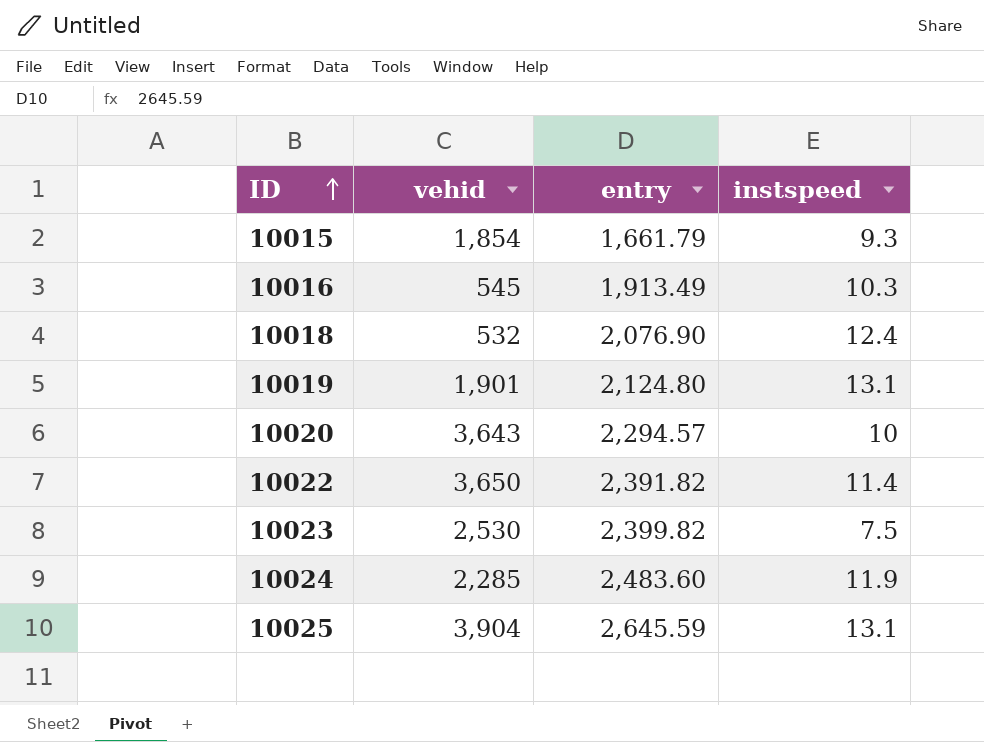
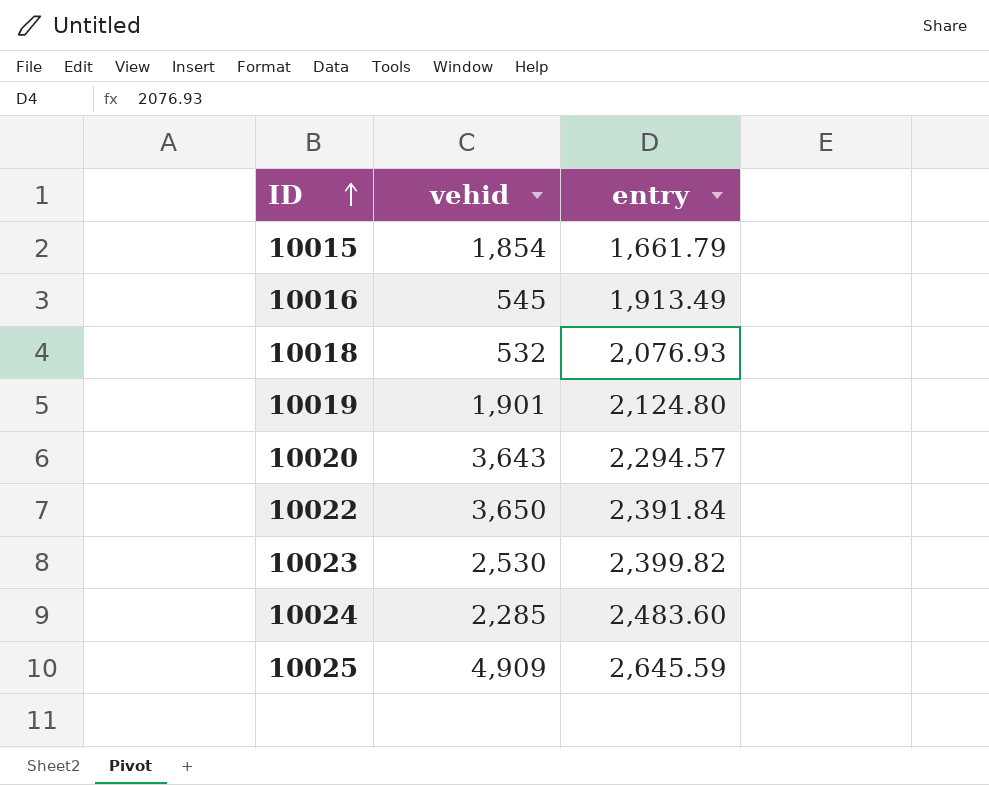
column instspeed | position: 4 -> none
10018 | entry: 2,076.90 -> 2,076.93
10022 | entry: 2,391.82 -> 2,391.84
10025 | vehid: 3,904 -> 4,909

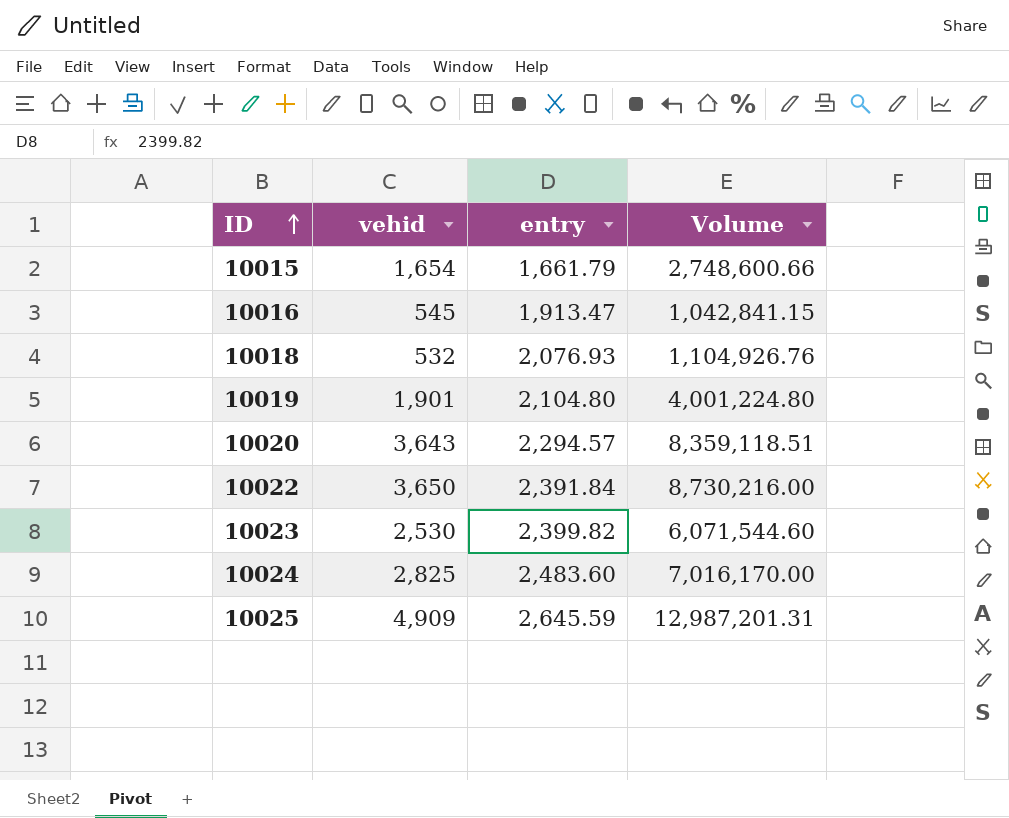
column Volume | formula: none -> [vehid] * [entry]
10015 | vehid: 1,854 -> 1,654
10016 | entry: 1,913.49 -> 1,913.47
10019 | entry: 2,124.80 -> 2,104.80
10024 | vehid: 2,285 -> 2,825

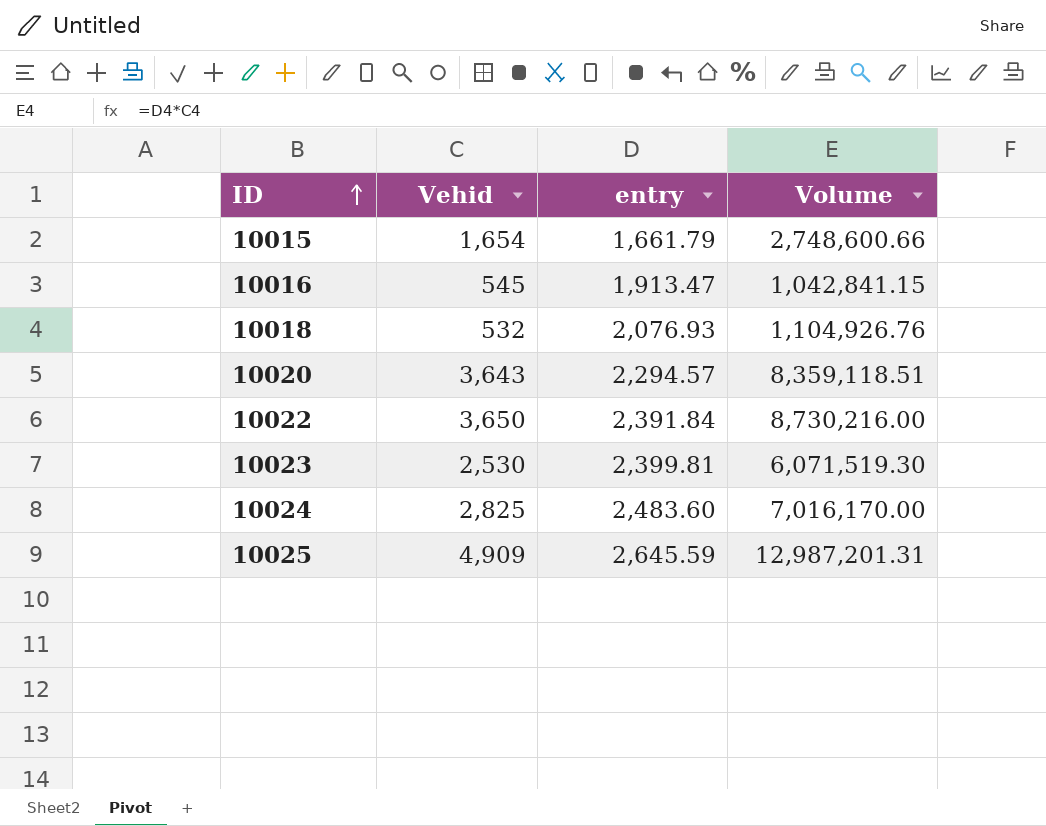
column name: vehid -> Vehid
row 10019: 1,901 | 2,104.80 | 4,001,224.80 -> none
10023 | entry: 2,399.82 -> 2,399.81
10023 | Volume: 6,071,544.60 -> 6,071,519.30

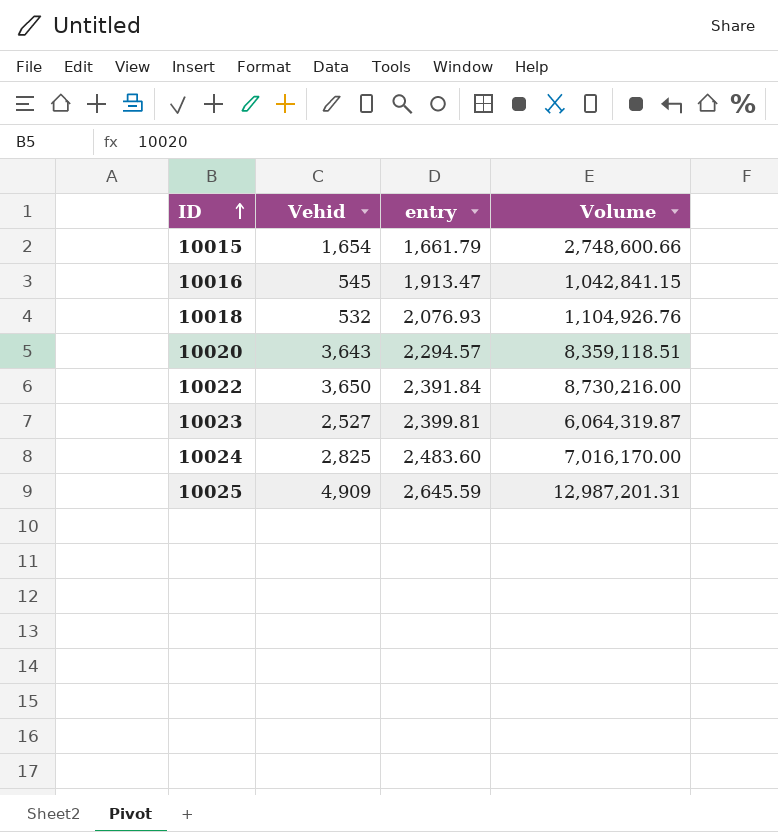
10023 | Vehid: 2,530 -> 2,527
10023 | Volume: 6,071,519.30 -> 6,064,319.87

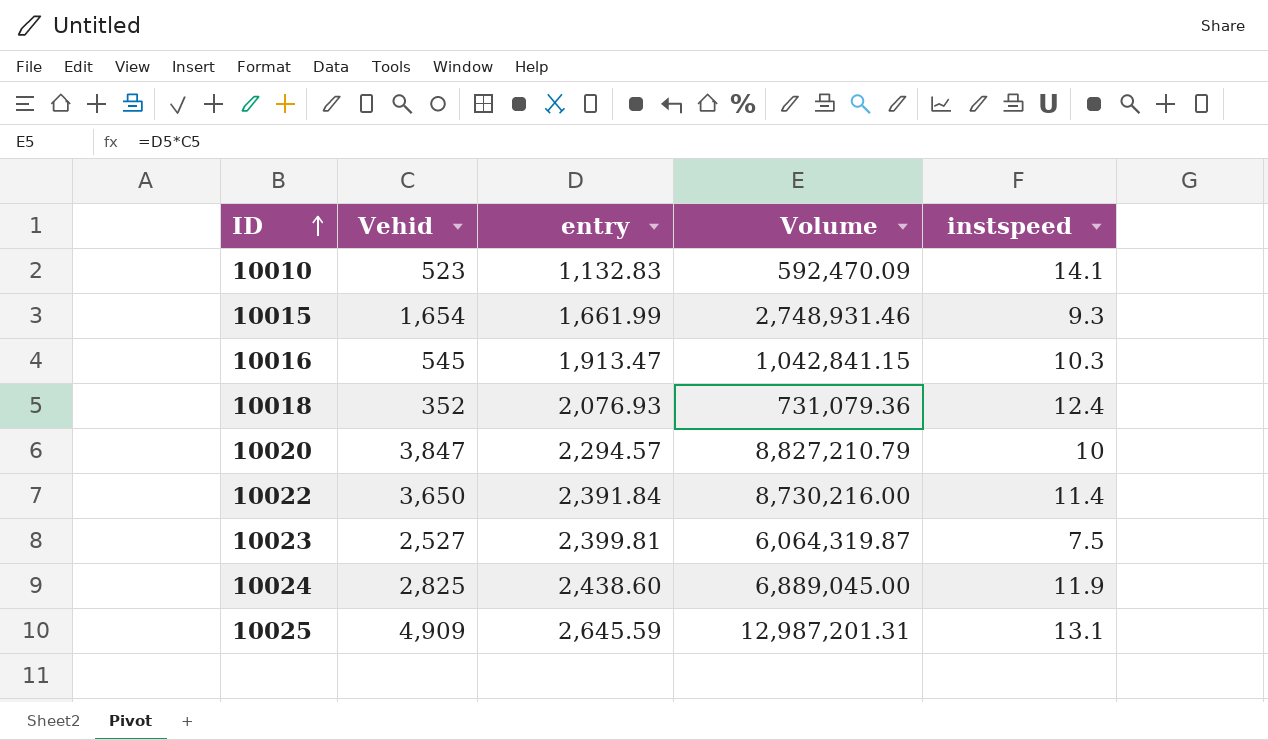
column instspeed | position: none -> 5
row 10010: none -> 523 | 1,132.83 | 592,470.09 | 14.1
10015 | entry: 1,661.79 -> 1,661.99
10015 | Volume: 2,748,600.66 -> 2,748,931.46
10018 | Vehid: 532 -> 352
10018 | Volume: 1,104,926.76 -> 731,079.36
10020 | Vehid: 3,643 -> 3,847
10020 | Volume: 8,359,118.51 -> 8,827,210.79
10024 | entry: 2,483.60 -> 2,438.60
10024 | Volume: 7,016,170.00 -> 6,889,045.00

